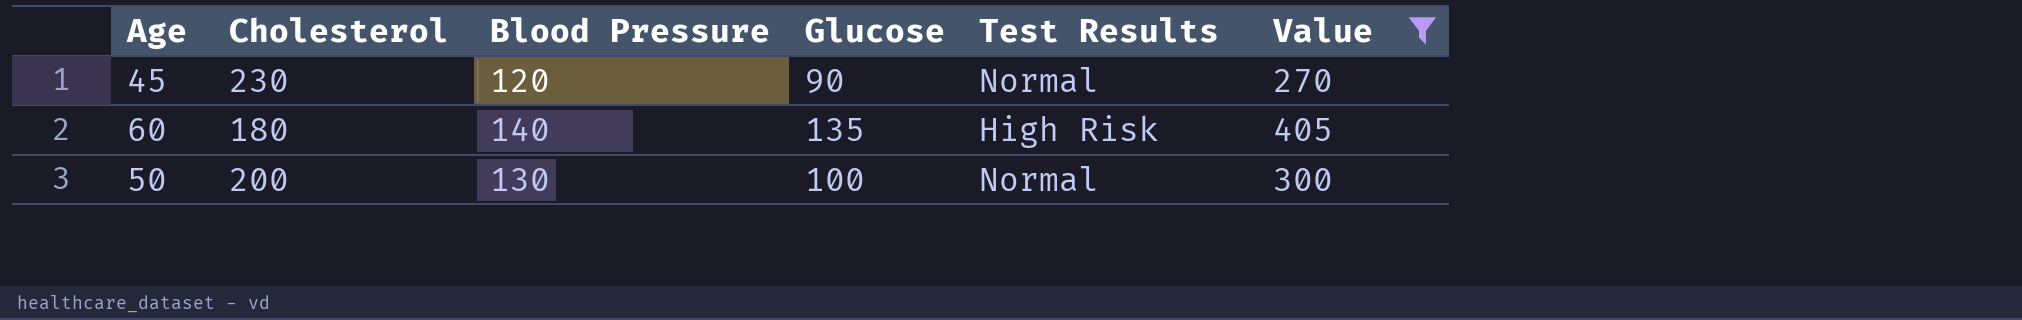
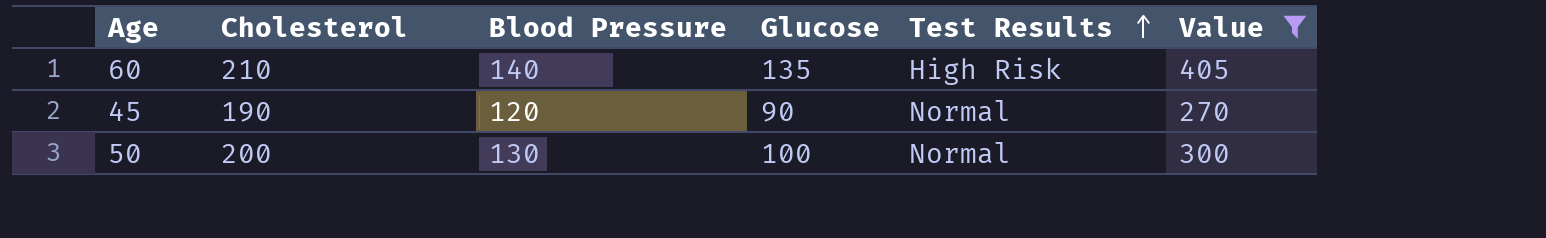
row order: none -> Test Results ascending
60 | Cholesterol: 180 -> 210
45 | Cholesterol: 230 -> 190

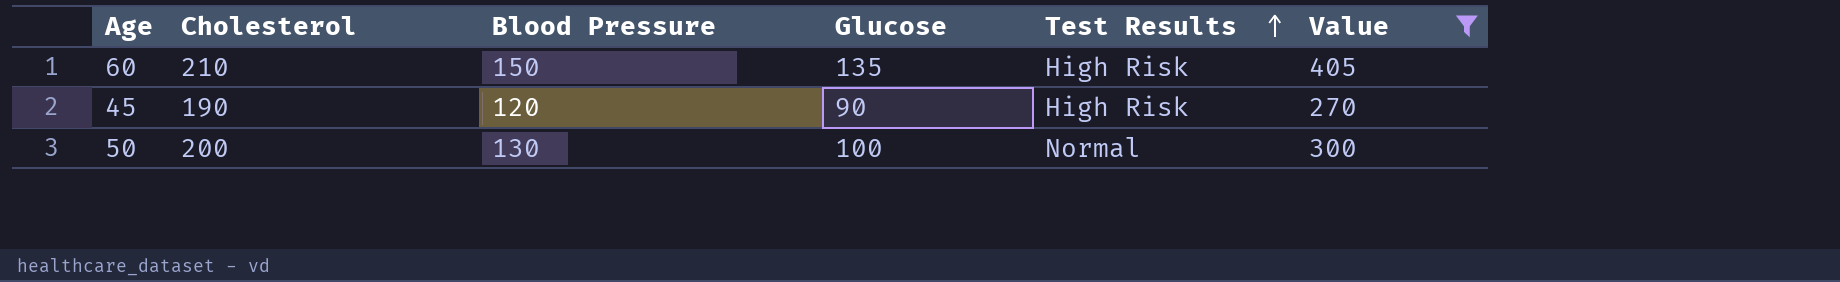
60 | Blood Pressure: 140 -> 150
45 | Test Results: Normal -> High Risk

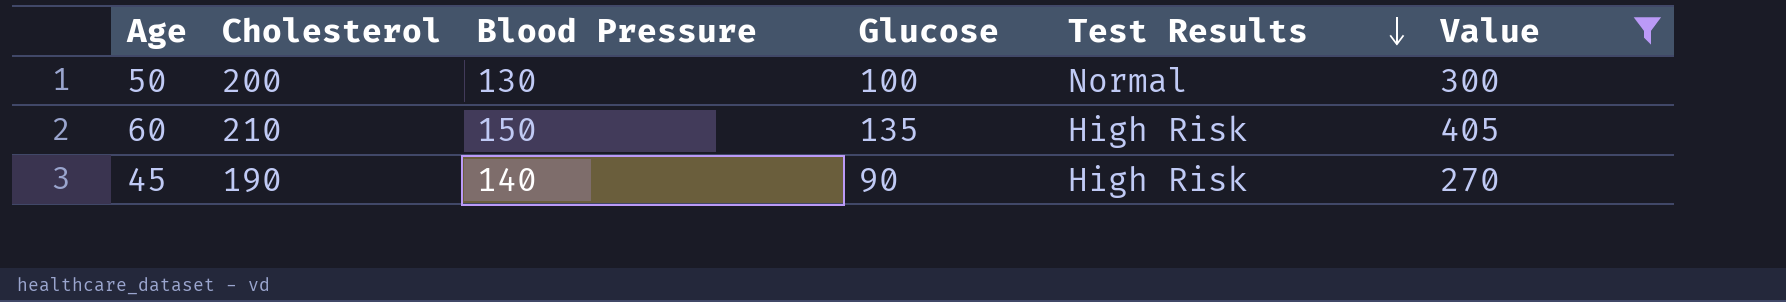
row order: Test Results ascending -> Test Results descending
45 | Blood Pressure: 120 -> 140

